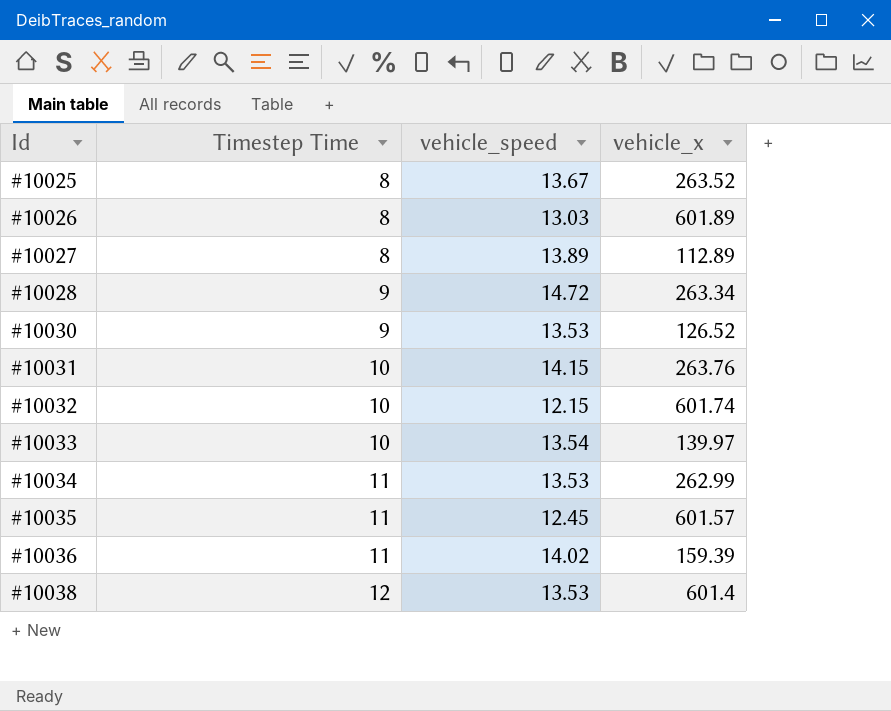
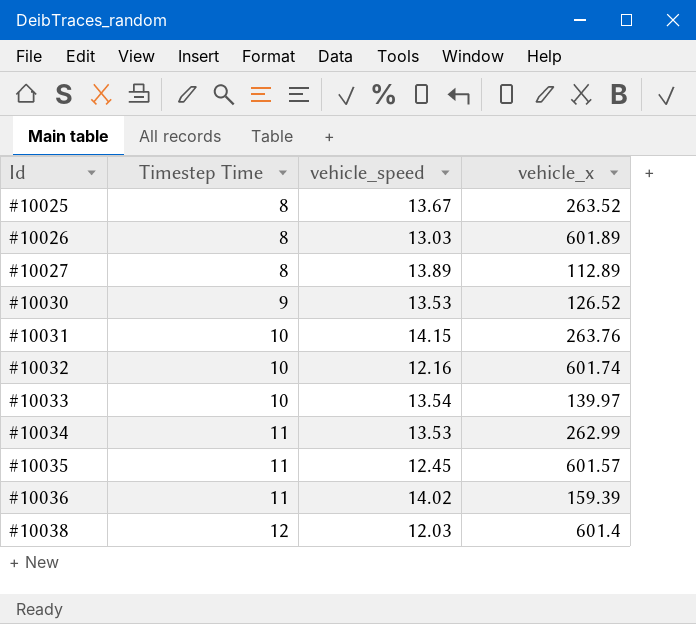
row #10028: 9 | 14.72 | 263.34 -> none
#10032 | vehicle_speed: 12.15 -> 12.16
#10038 | vehicle_speed: 13.53 -> 12.03

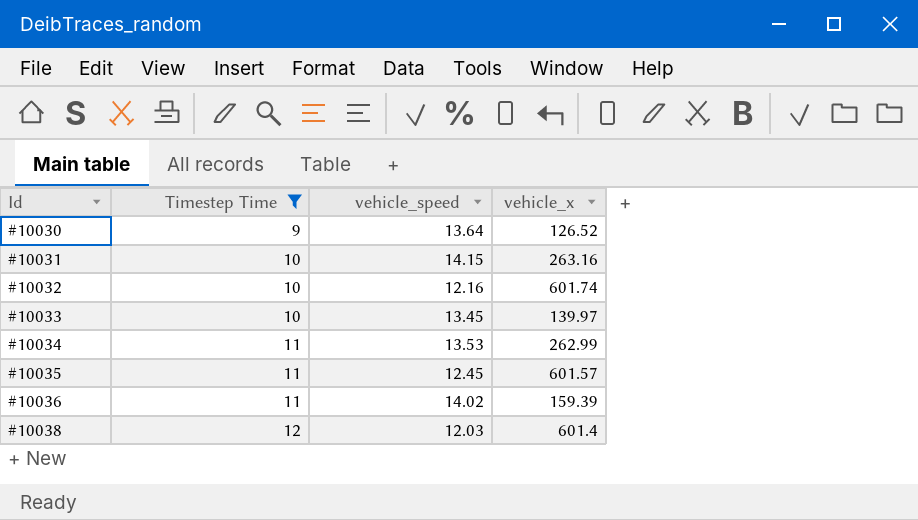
filter: none -> Timestep Time != 8
#10030 | vehicle_speed: 13.53 -> 13.64
#10031 | vehicle_x: 263.76 -> 263.16
#10033 | vehicle_speed: 13.54 -> 13.45

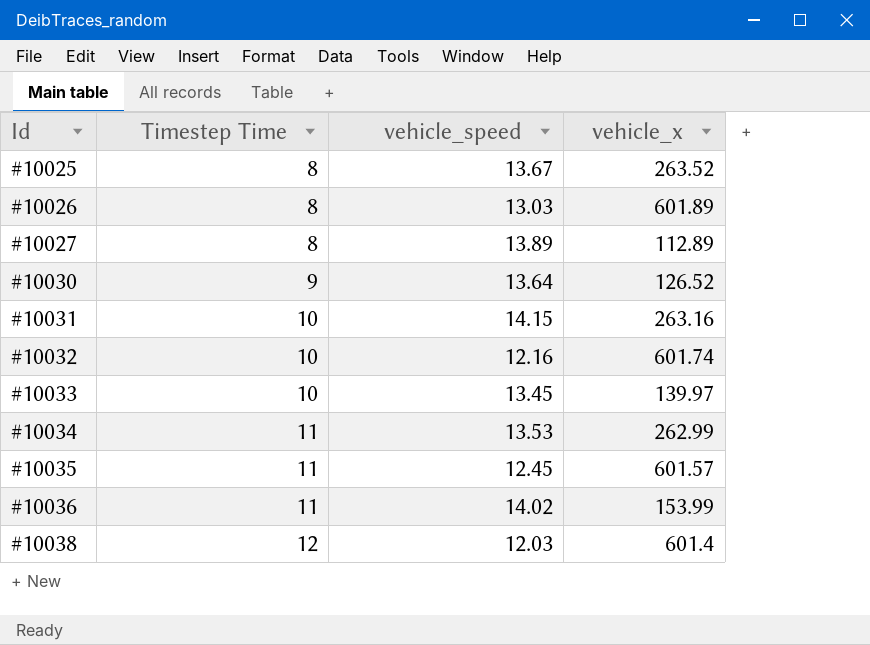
filter: Timestep Time != 8 -> none
#10036 | vehicle_x: 159.39 -> 153.99

